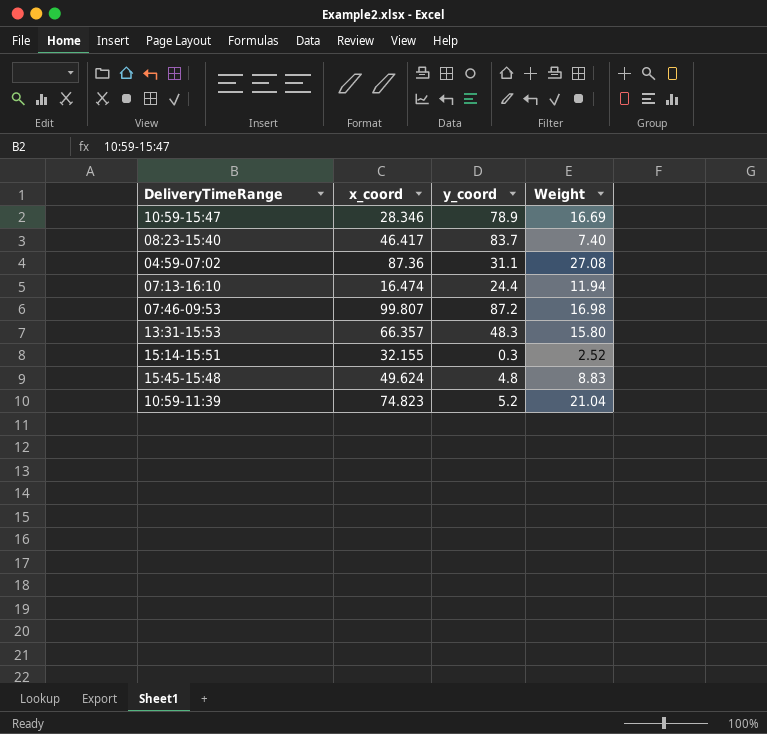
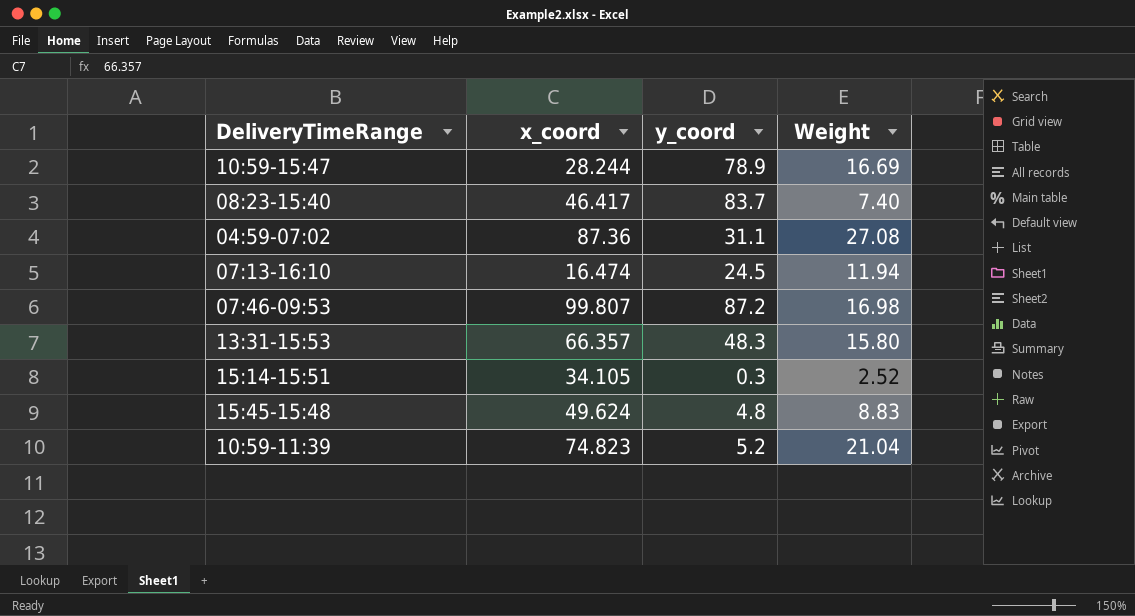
10:59-15:47 | x_coord: 28.346 -> 28.244
07:13-16:10 | y_coord: 24.4 -> 24.5
15:14-15:51 | x_coord: 32.155 -> 34.105

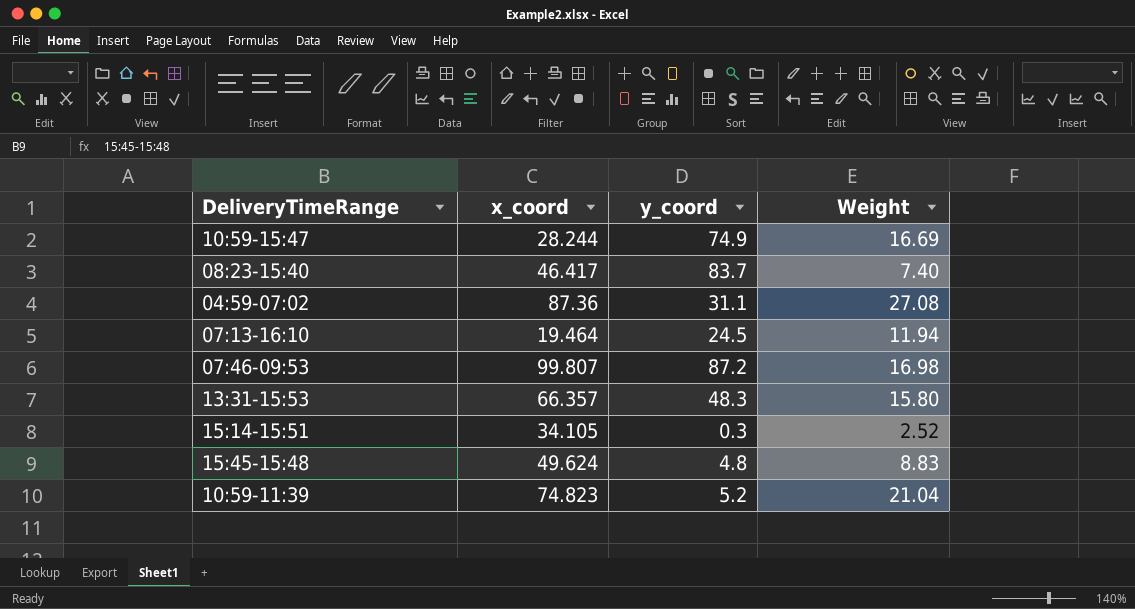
10:59-15:47 | y_coord: 78.9 -> 74.9
07:13-16:10 | x_coord: 16.474 -> 19.464

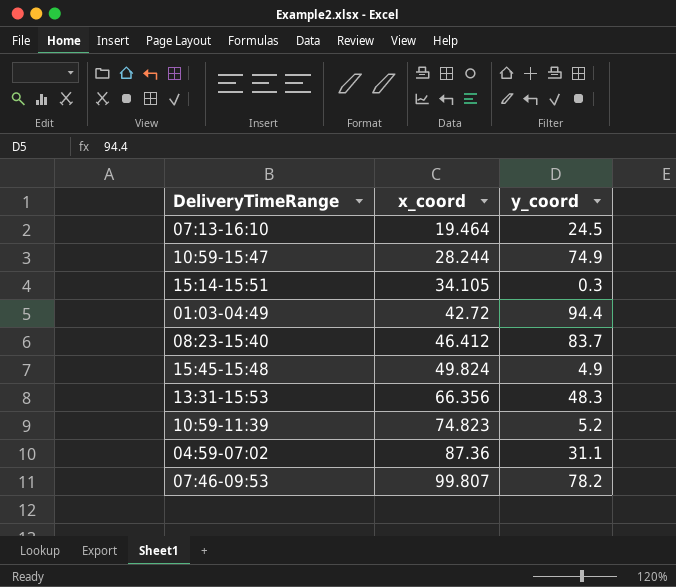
row order: none -> x_coord ascending
column Weight | position: 4 -> none
row 01:03-04:49: none -> 42.72 | 94.4
08:23-15:40 | x_coord: 46.417 -> 46.412
15:45-15:48 | x_coord: 49.624 -> 49.824
15:45-15:48 | y_coord: 4.8 -> 4.9
13:31-15:53 | x_coord: 66.357 -> 66.356
07:46-09:53 | y_coord: 87.2 -> 78.2

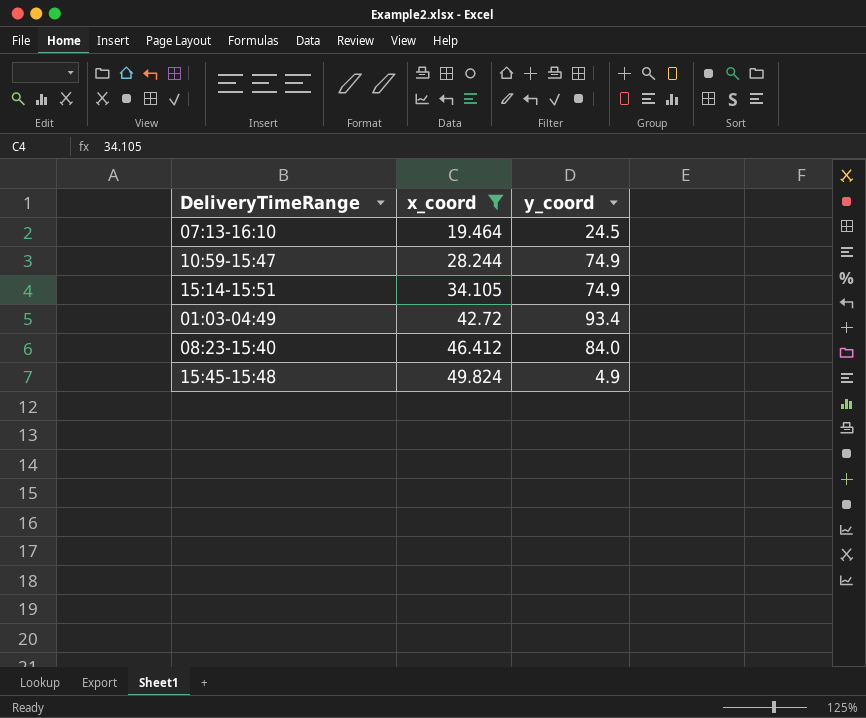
filter: none -> x_coord <= 49.824
15:14-15:51 | y_coord: 0.3 -> 74.9
01:03-04:49 | y_coord: 94.4 -> 93.4
08:23-15:40 | y_coord: 83.7 -> 84.0

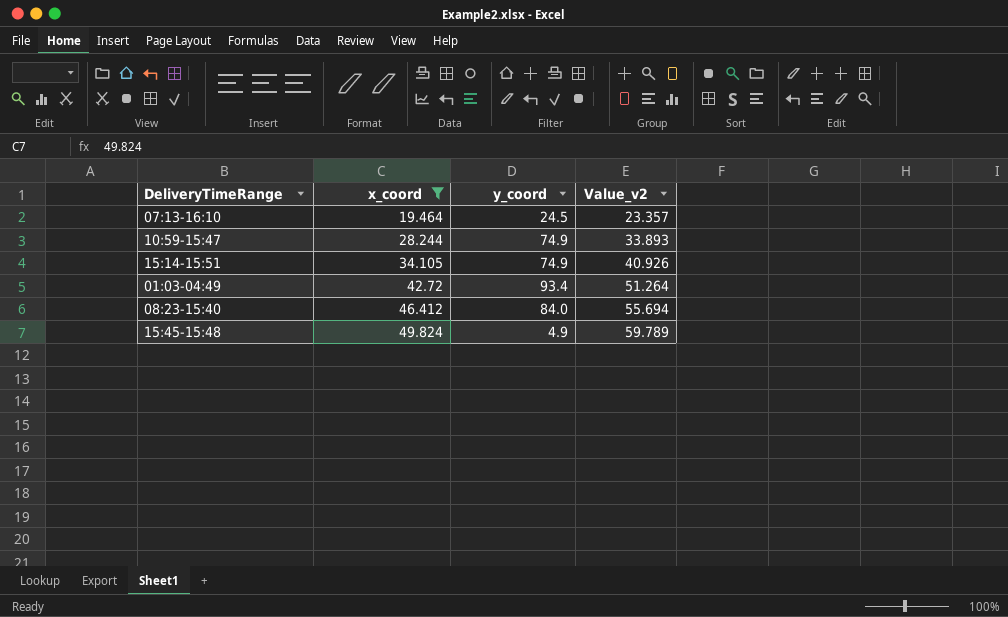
column Value_v2 | formula: none -> [x_coord] * 1.2

